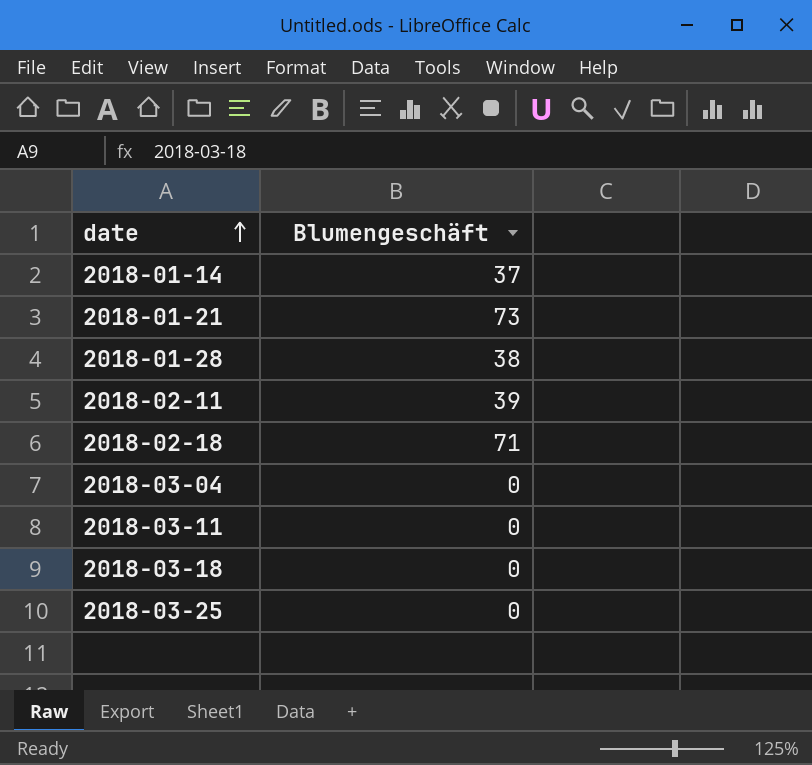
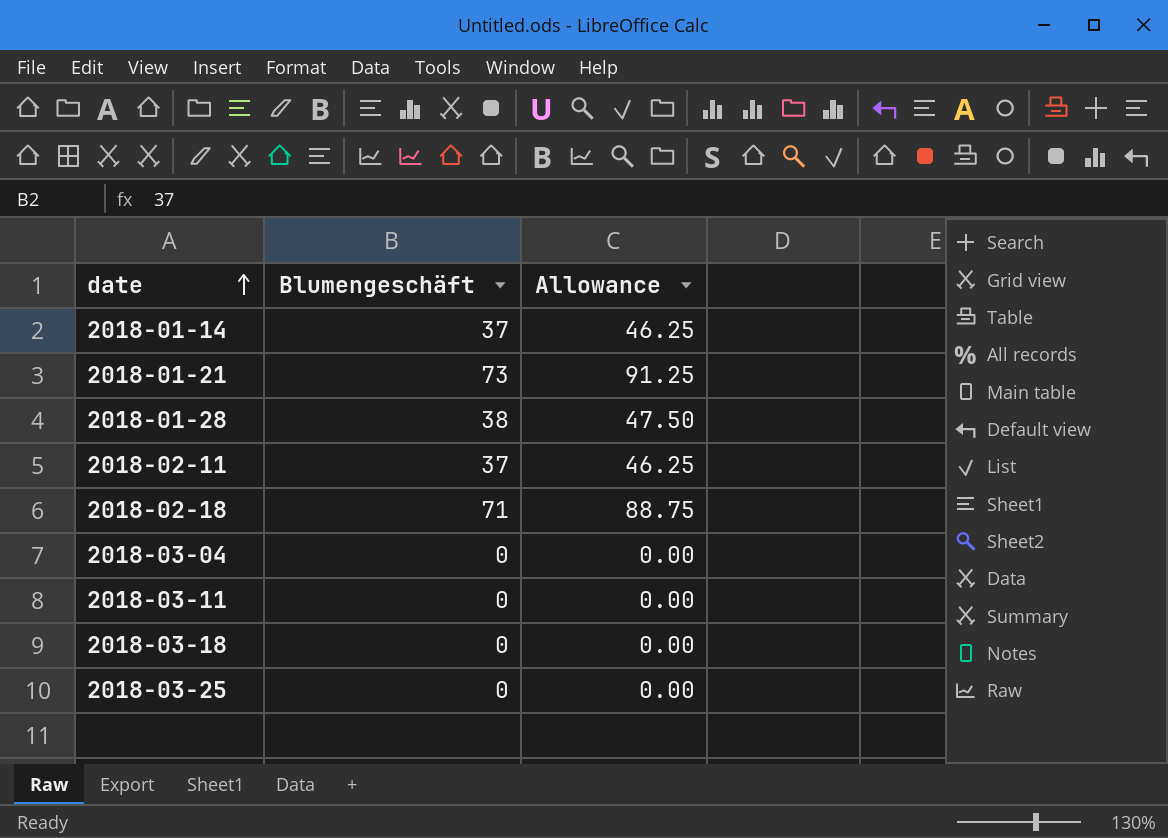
column Allowance | formula: none -> [Blumengeschäft] * 1.25
2018-02-11 | Blumengeschäft: 39 -> 37

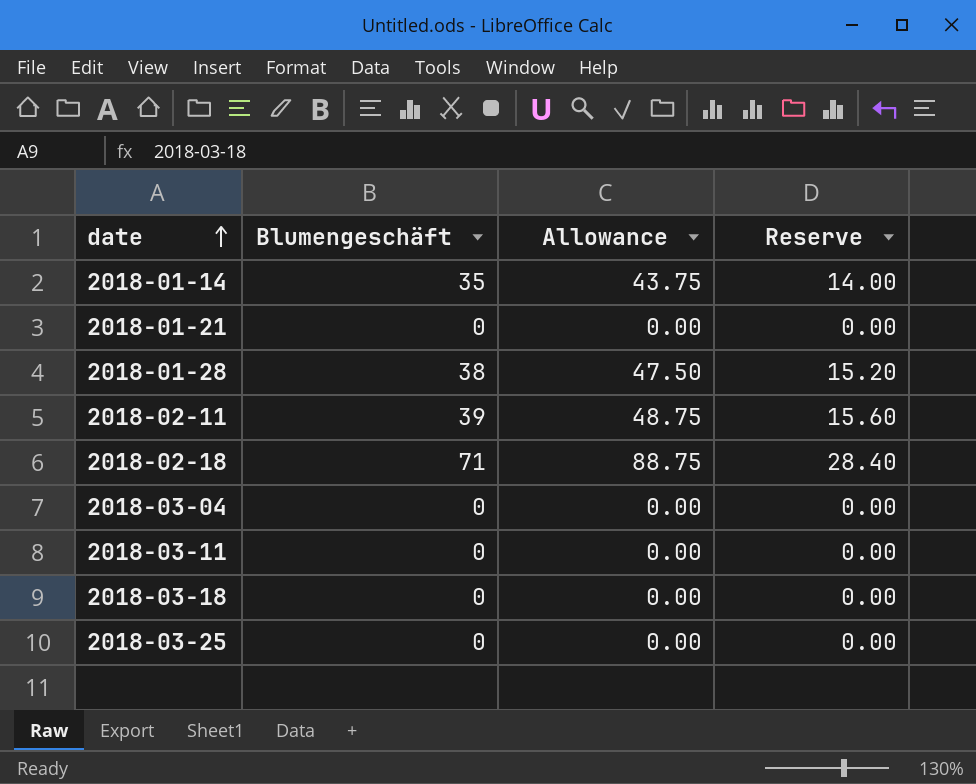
column Reserve | formula: none -> [Blumengeschäft] * 0.4
2018-01-14 | Blumengeschäft: 37 -> 35
2018-01-14 | Allowance: 46.25 -> 43.75
2018-01-21 | Blumengeschäft: 73 -> 0
2018-01-21 | Allowance: 91.25 -> 0.00
2018-02-11 | Blumengeschäft: 37 -> 39
2018-02-11 | Allowance: 46.25 -> 48.75

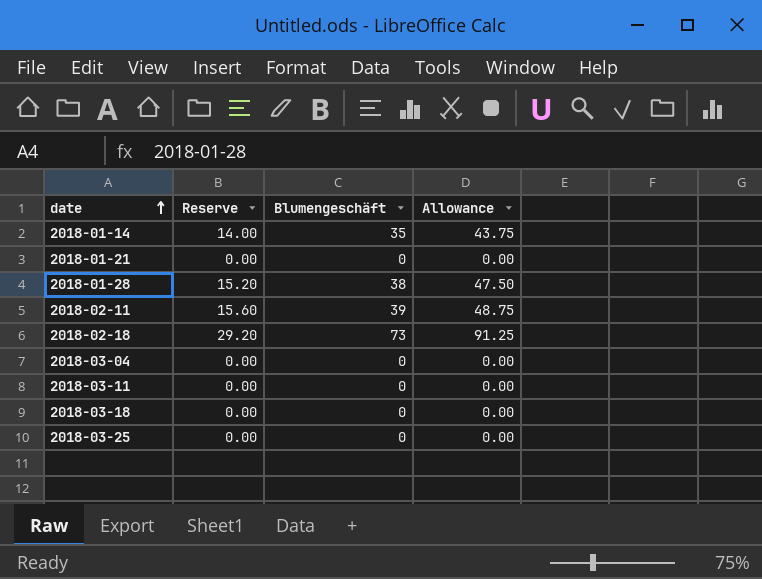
column Reserve | position: 4 -> 2
2018-02-18 | Reserve: 28.40 -> 29.20
2018-02-18 | Blumengeschäft: 71 -> 73
2018-02-18 | Allowance: 88.75 -> 91.25

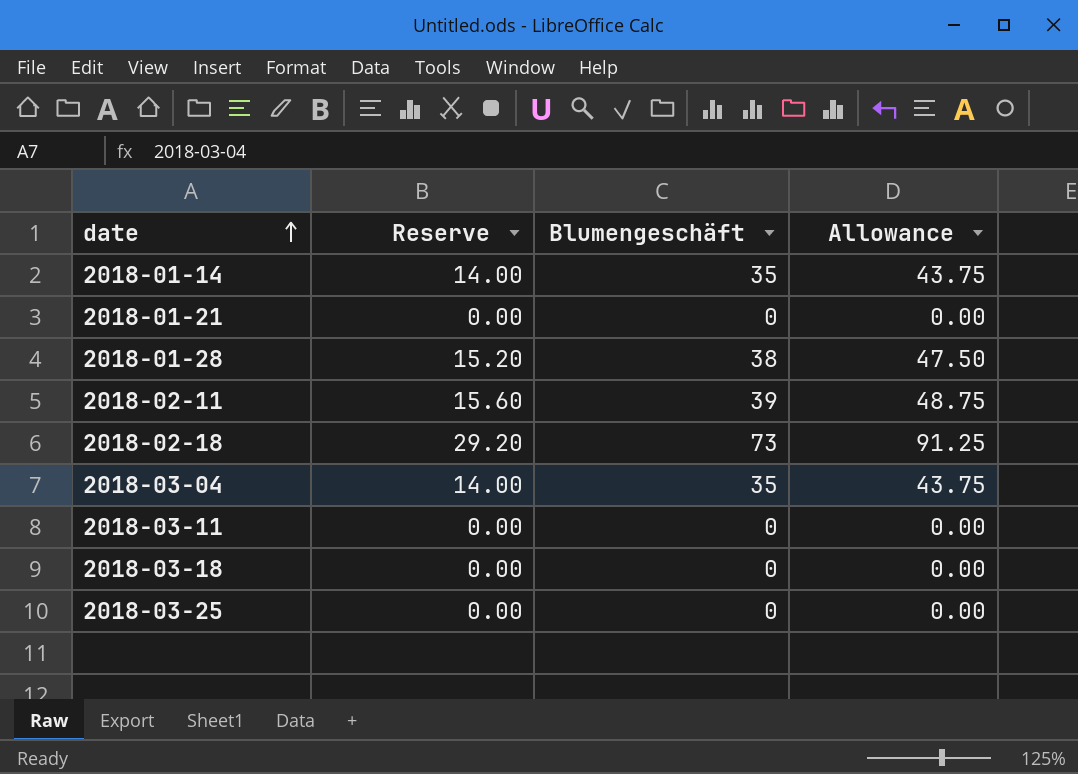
2018-03-04 | Reserve: 0.00 -> 14.00
2018-03-04 | Blumengeschäft: 0 -> 35
2018-03-04 | Allowance: 0.00 -> 43.75

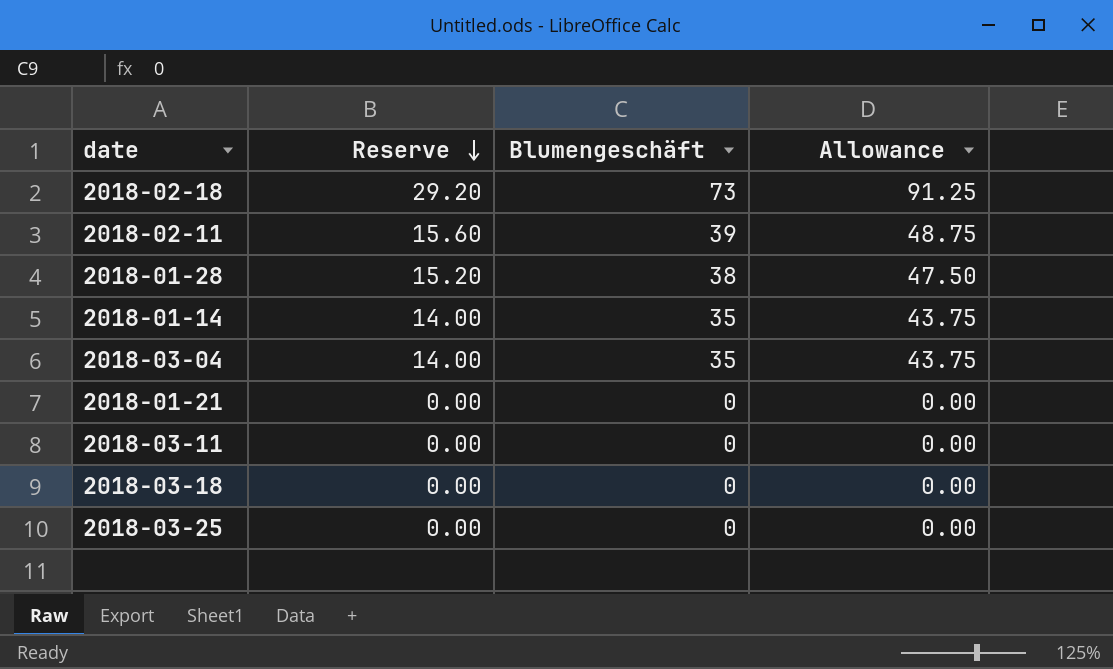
row order: date ascending -> Reserve descending

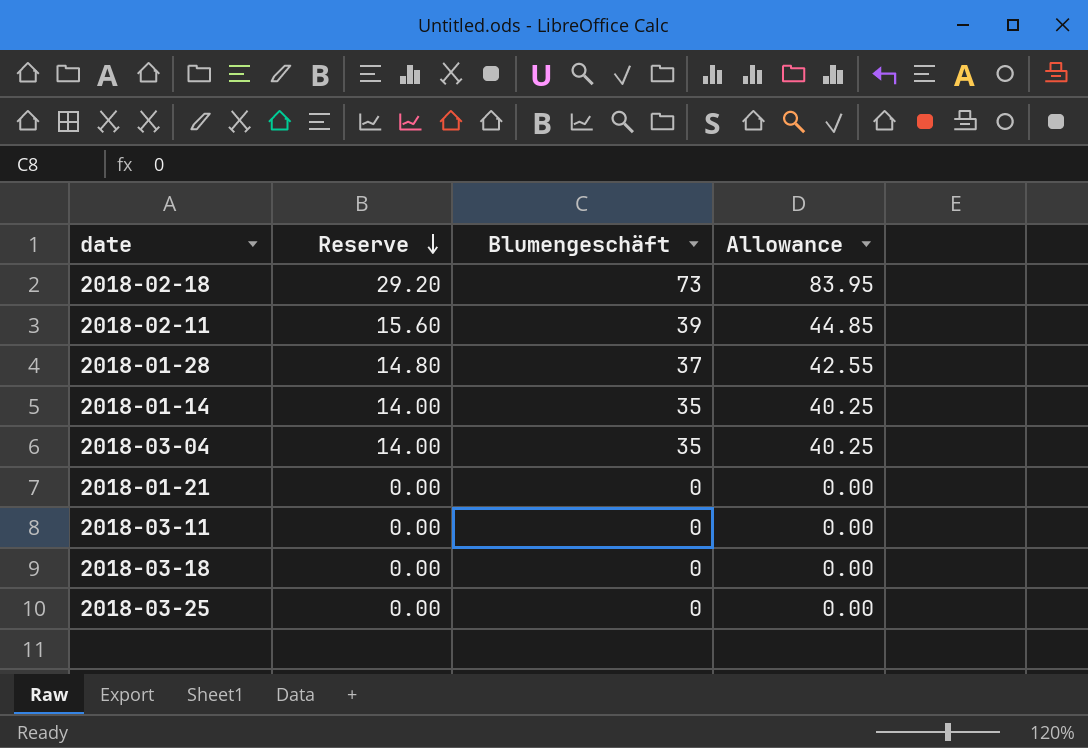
column Allowance | formula: [Blumengeschäft] * 1.25 -> [Blumengeschäft] * 1.15
2018-01-28 | Reserve: 15.20 -> 14.80
2018-01-28 | Blumengeschäft: 38 -> 37

